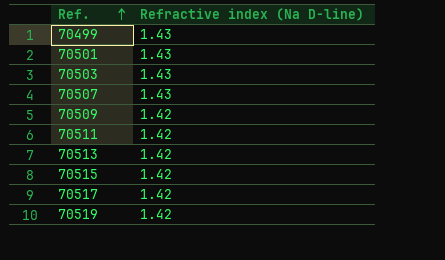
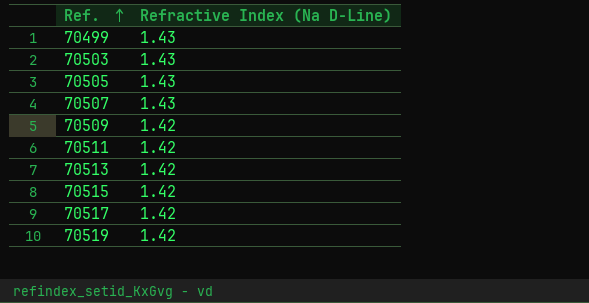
column name: Refractive index (Na D-line) -> Refractive Index (Na D-Line)
row 70501: 1.43 -> none
row 70505: none -> 1.43

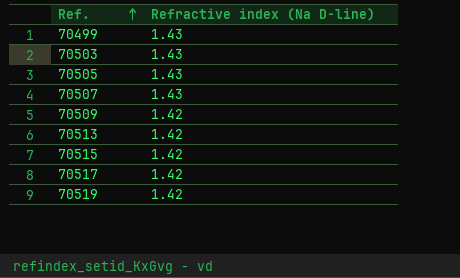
column name: Refractive Index (Na D-Line) -> Refractive index (Na D-line)
row 70511: 1.42 -> none

